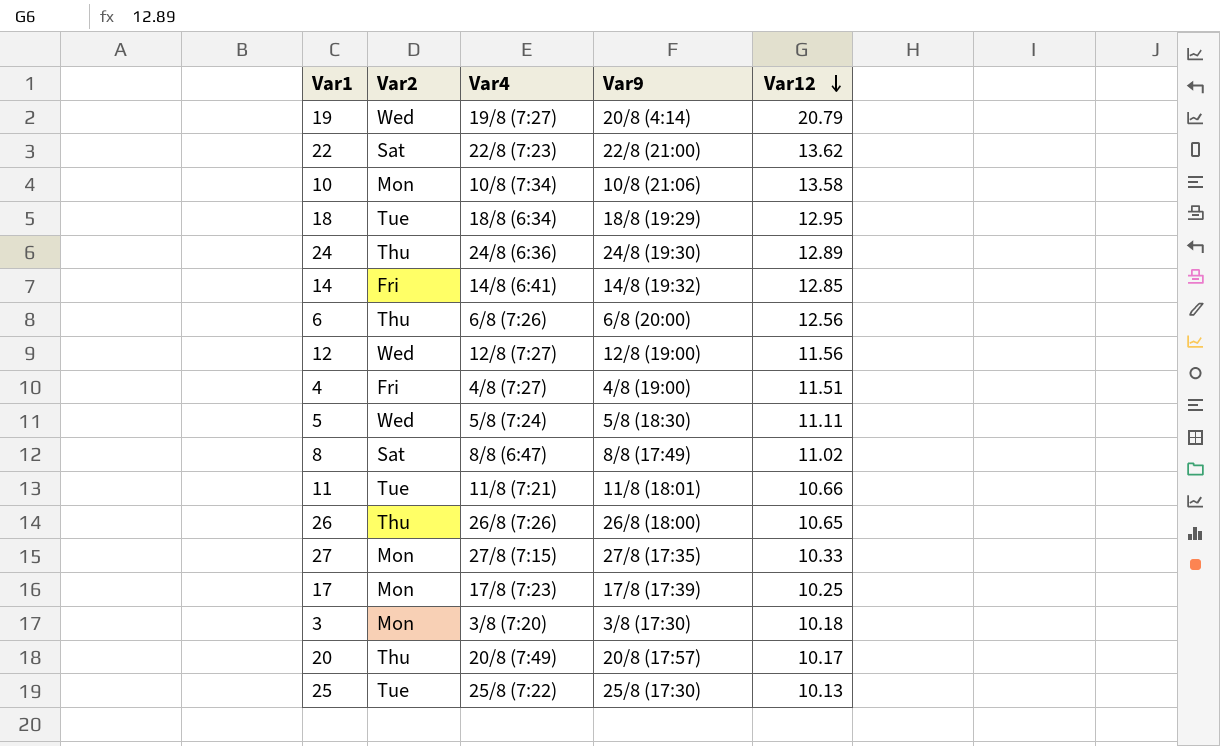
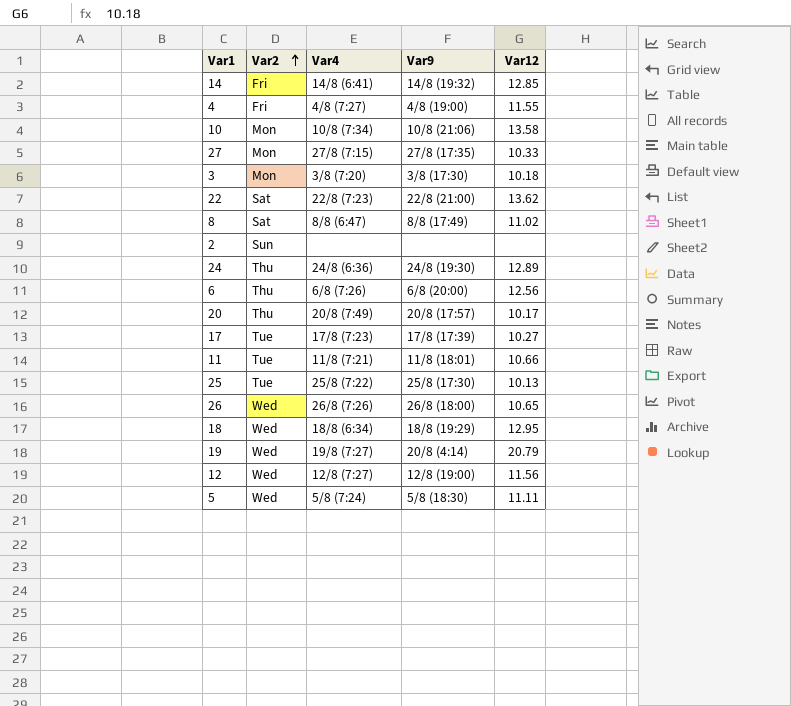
row order: Var12 descending -> Var2 ascending
4 | Var12: 11.51 -> 11.55
row 2: none -> Sun | none | none | none
17 | Var2: Mon -> Tue
17 | Var12: 10.25 -> 10.27
26 | Var2: Thu -> Wed
18 | Var2: Tue -> Wed

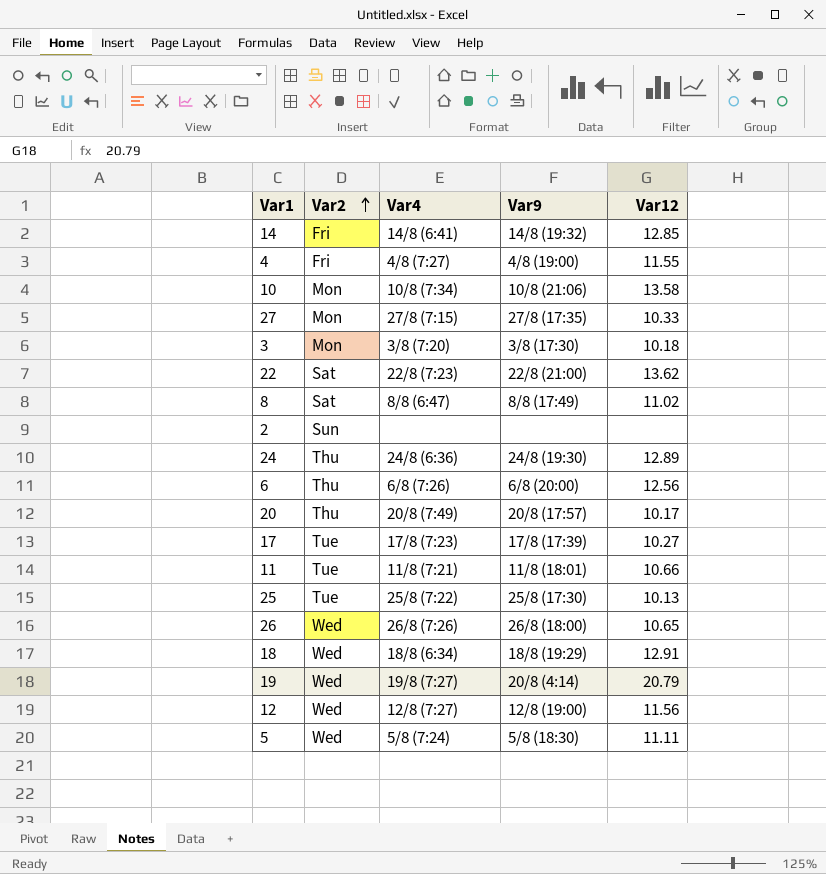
18 | Var12: 12.95 -> 12.91

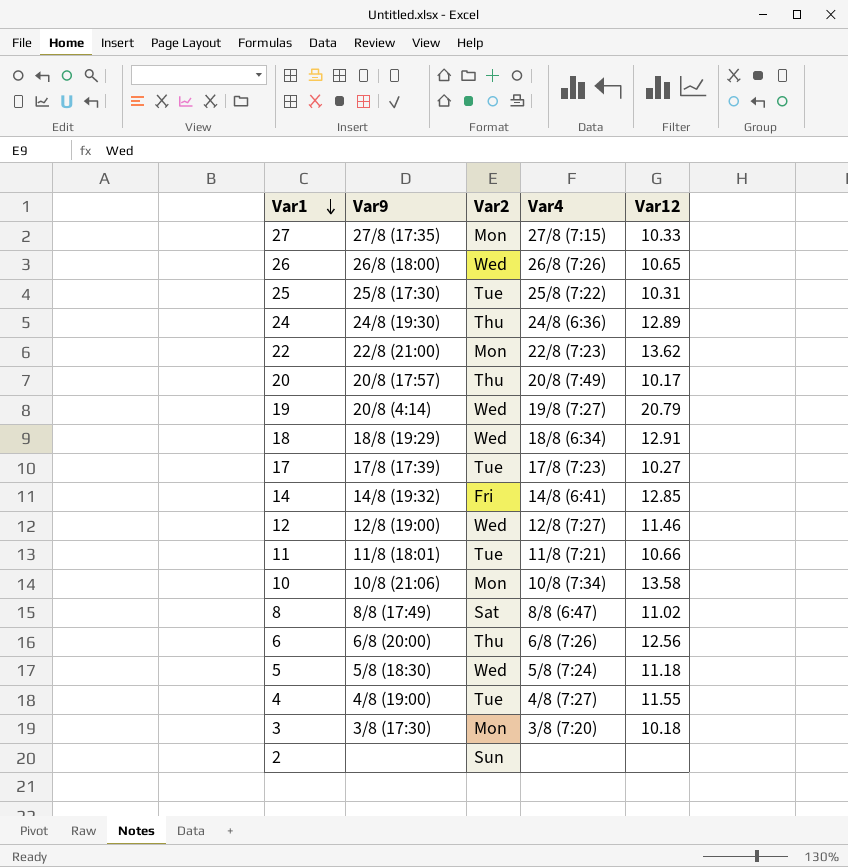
row order: Var2 ascending -> Var1 descending
column Var9 | position: 4 -> 2
25 | Var12: 10.13 -> 10.31
22 | Var2: Sat -> Mon
12 | Var12: 11.56 -> 11.46
5 | Var12: 11.11 -> 11.18
4 | Var2: Fri -> Tue

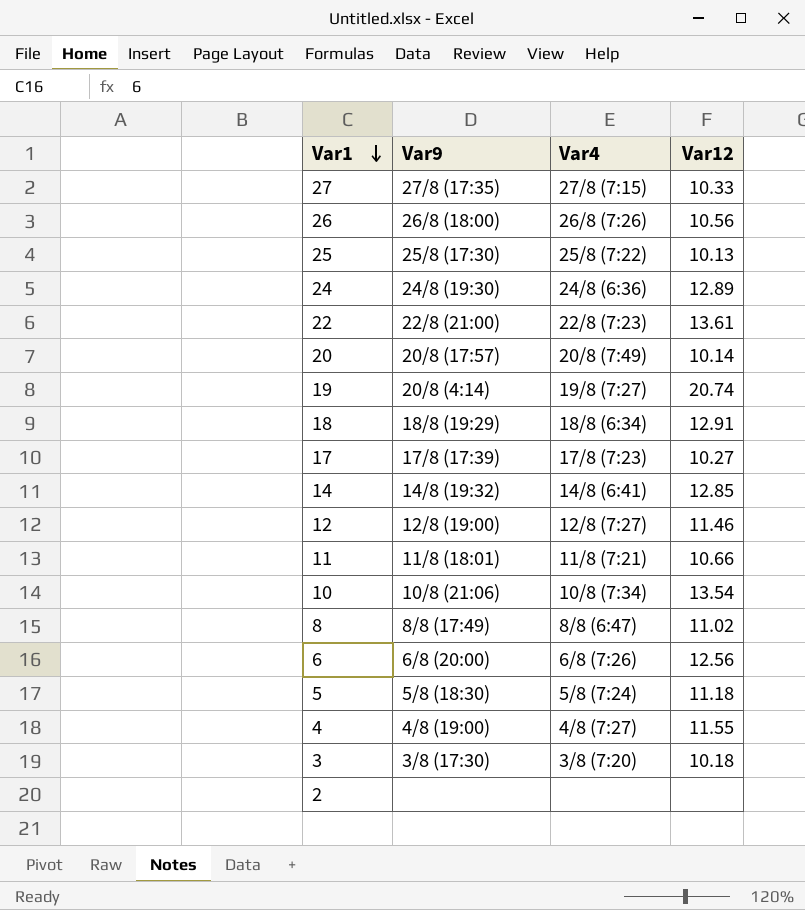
column Var2 | position: 3 -> none
26 | Var12: 10.65 -> 10.56
25 | Var12: 10.31 -> 10.13
22 | Var12: 13.62 -> 13.61
20 | Var12: 10.17 -> 10.14
19 | Var12: 20.79 -> 20.74
10 | Var12: 13.58 -> 13.54

